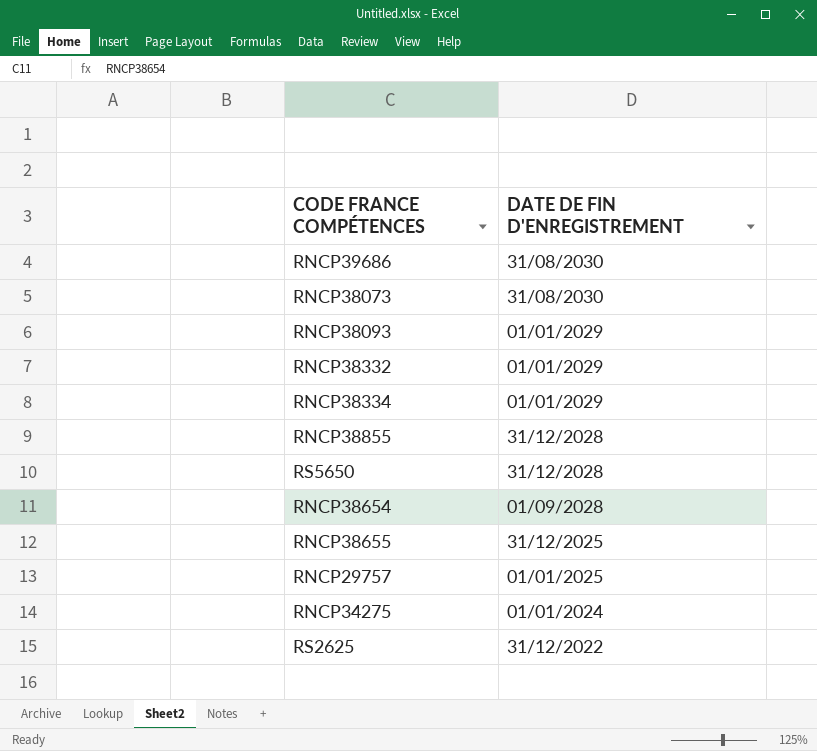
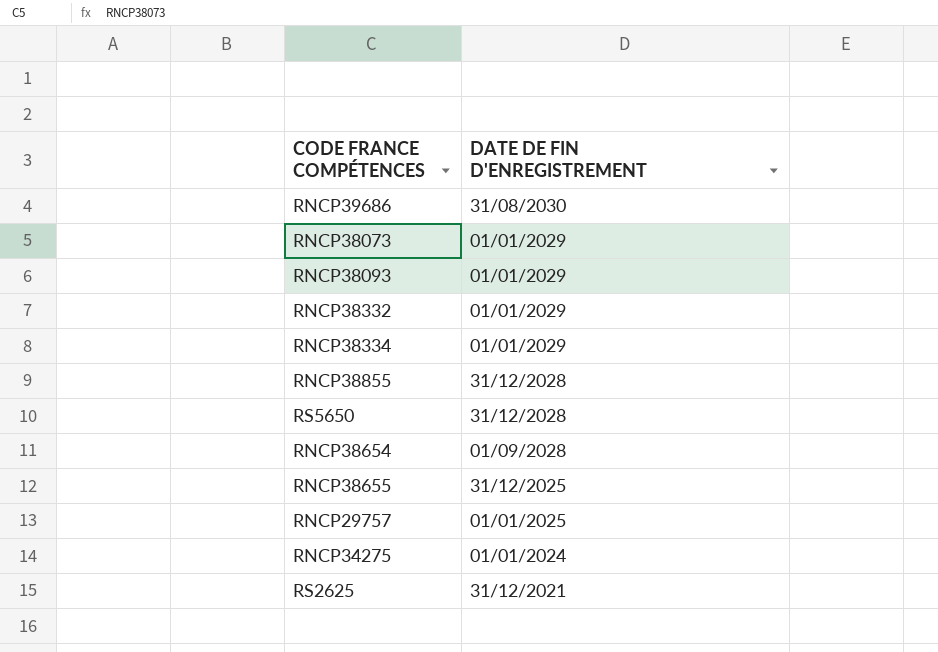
RNCP38073 | DATE DE FIN D'ENREGISTREMENT: 31/08/2030 -> 01/01/2029
RS2625 | DATE DE FIN D'ENREGISTREMENT: 31/12/2022 -> 31/12/2021

